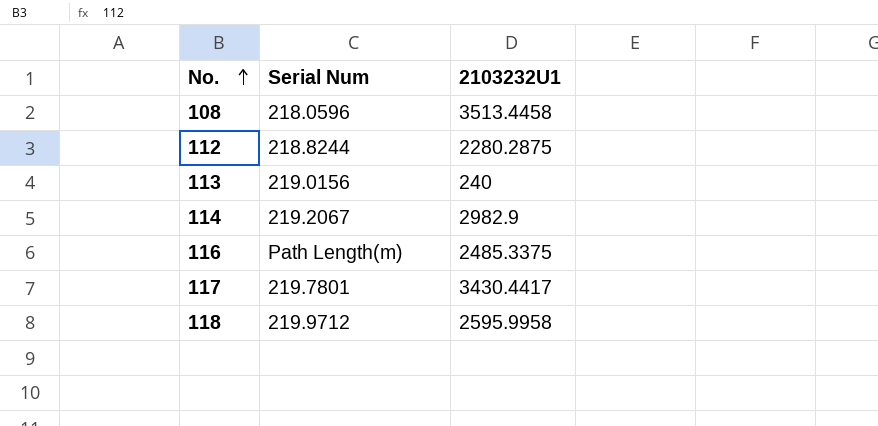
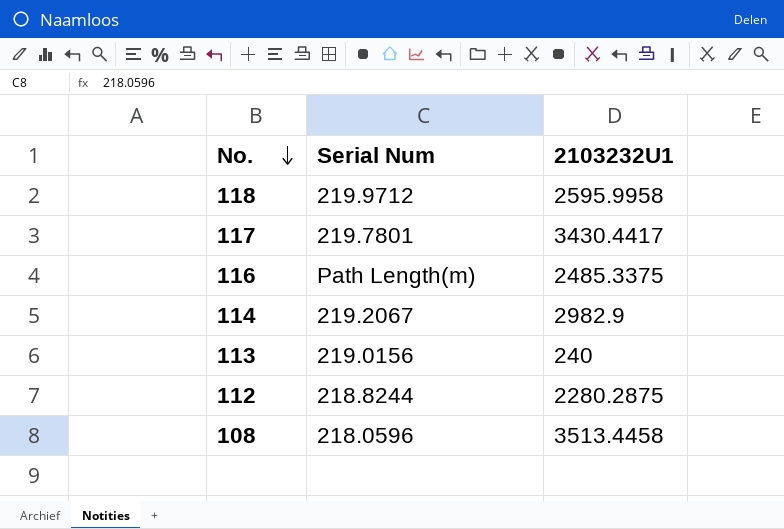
row order: No. ascending -> No. descending

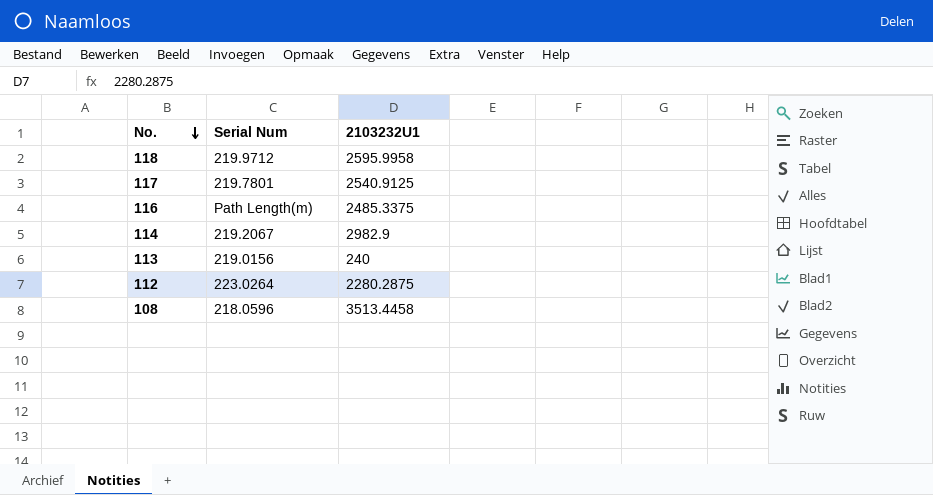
117 | 2103232U1: 3430.4417 -> 2540.9125
112 | Serial Num: 218.8244 -> 223.0264

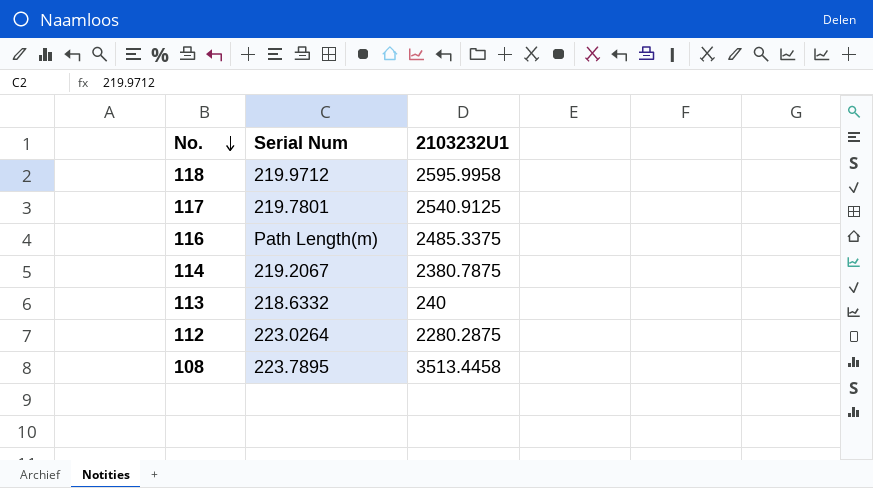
114 | 2103232U1: 2982.9 -> 2380.7875
113 | Serial Num: 219.0156 -> 218.6332
108 | Serial Num: 218.0596 -> 223.7895

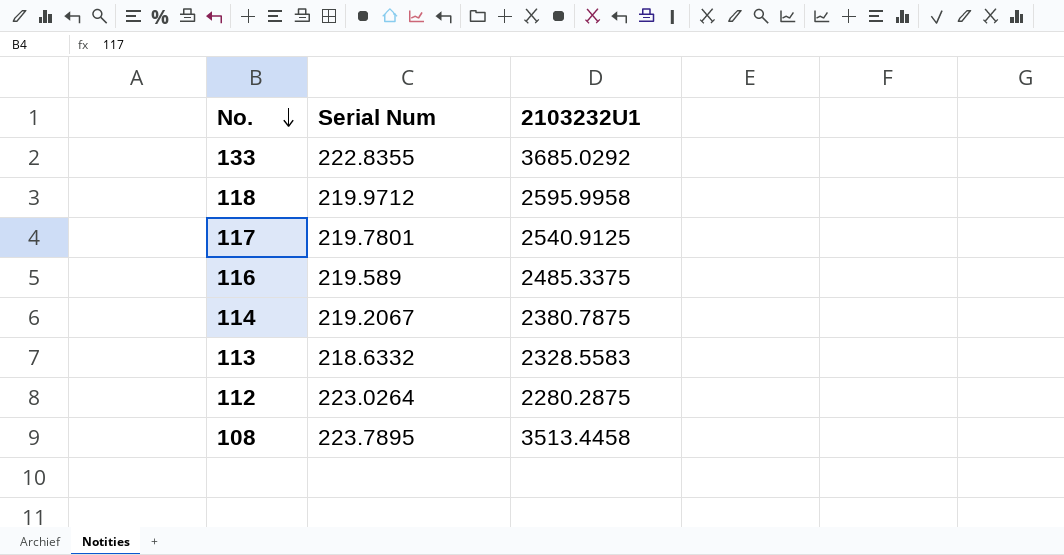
row 133: none -> 222.8355 | 3685.0292
116 | Serial Num: Path Length(m) -> 219.589
113 | 2103232U1: 240 -> 2328.5583

